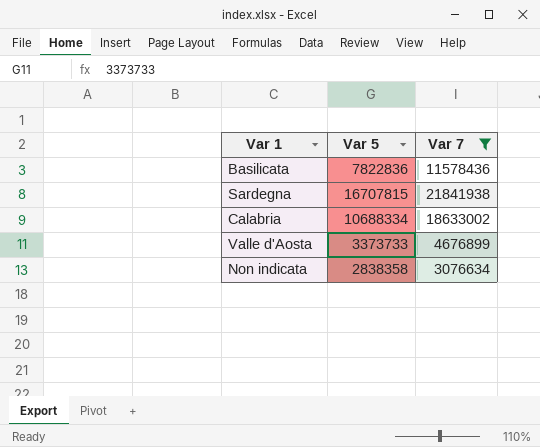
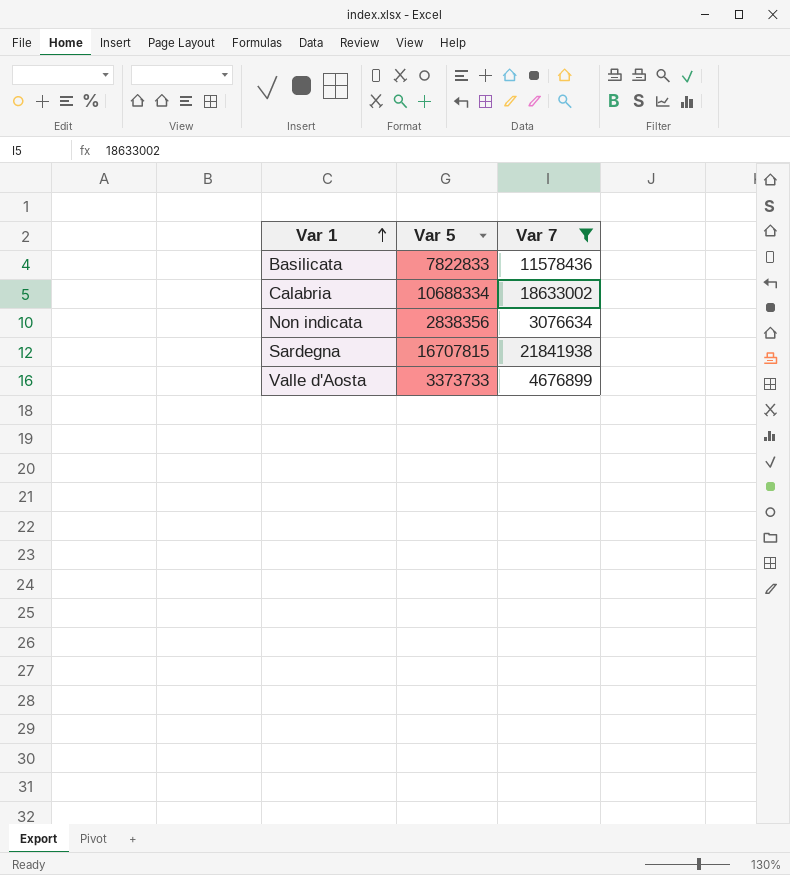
row order: none -> Var 1 ascending
Basilicata | Var 5: 7822836 -> 7822833
Non indicata | Var 5: 2838358 -> 2838356

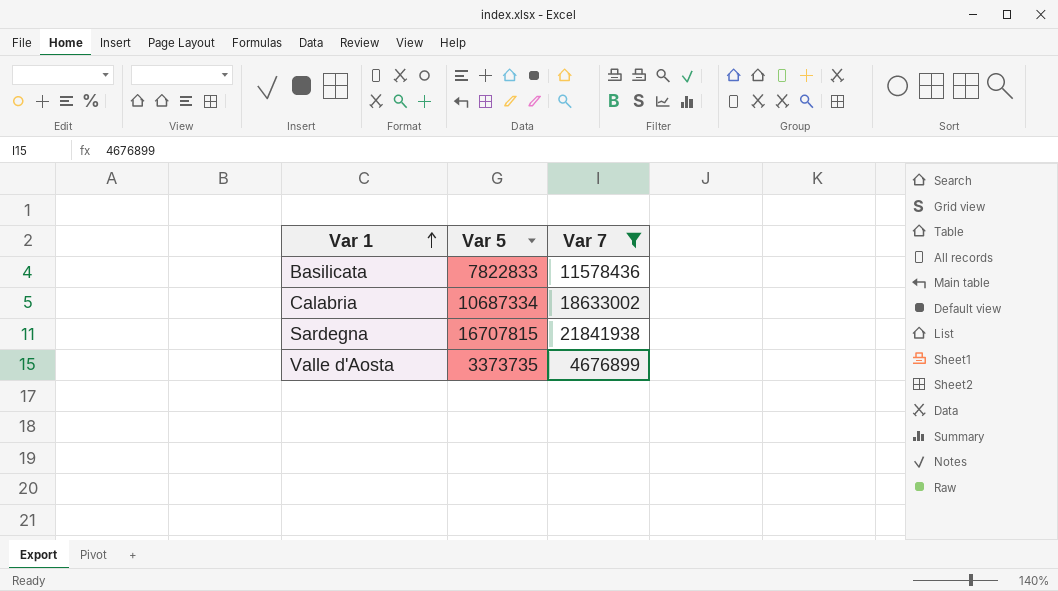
row Non indicata: 2838356 | 3076634 -> none
Calabria | Var 5: 10688334 -> 10687334
Valle d'Aosta | Var 5: 3373733 -> 3373735

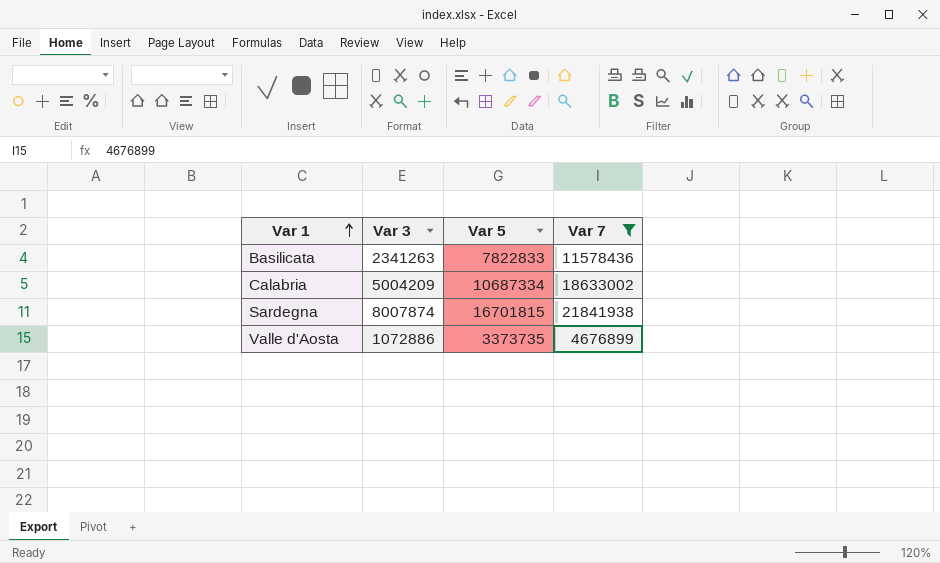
column Var 3 | position: none -> 2
Sardegna | Var 5: 16707815 -> 16701815

